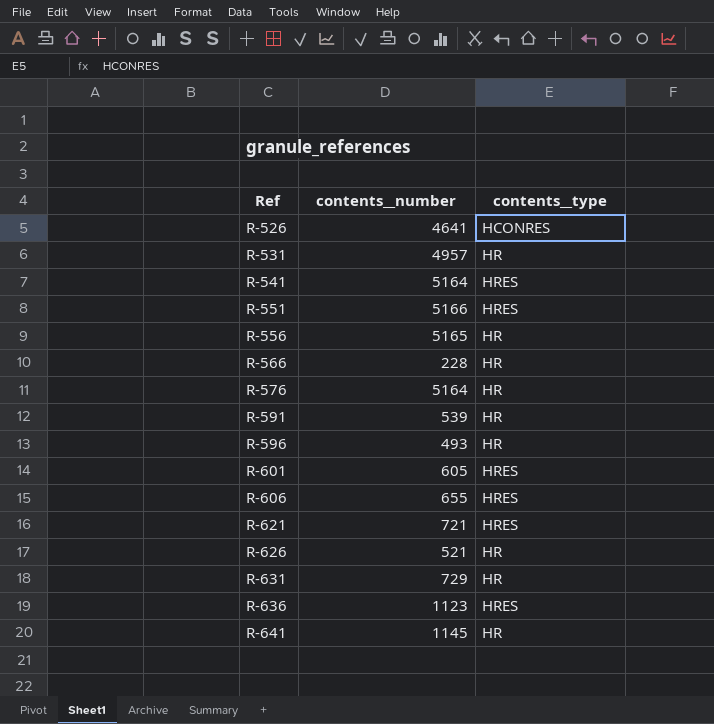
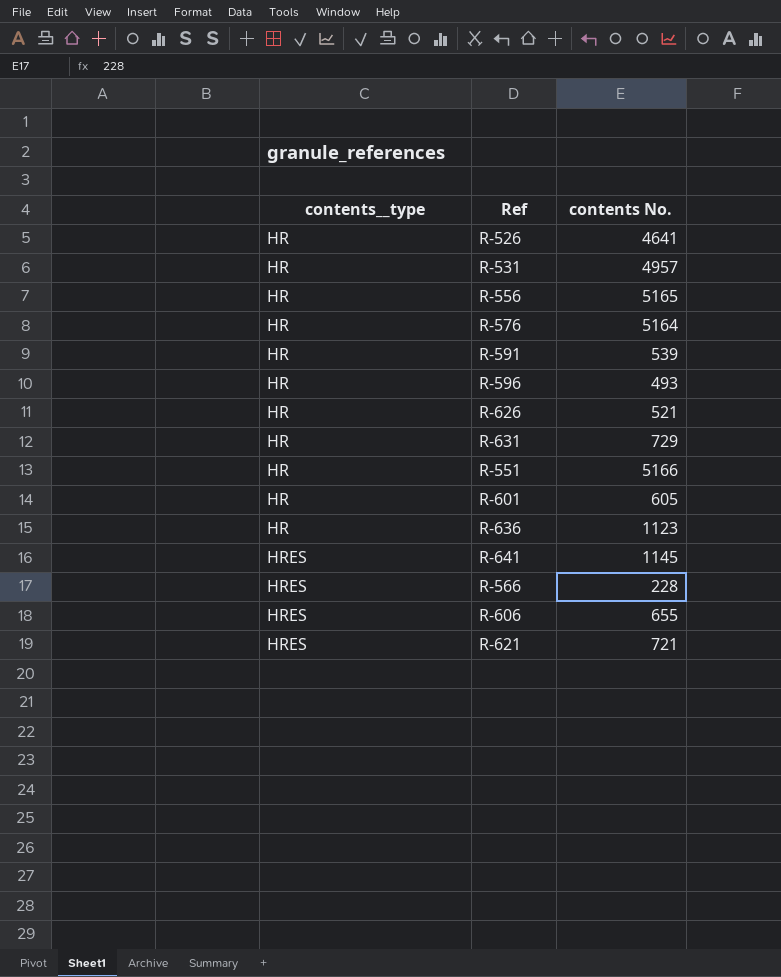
row order: Ref ascending -> contents__type ascending
column contents__type | position: 3 -> 1
column name: contents__number -> contents No.
row R-541: 5164 | HRES -> none
R-526 | contents__type: HCONRES -> HR
R-551 | contents__type: HRES -> HR
R-601 | contents__type: HRES -> HR
R-636 | contents__type: HRES -> HR
R-641 | contents__type: HR -> HRES
R-566 | contents__type: HR -> HRES

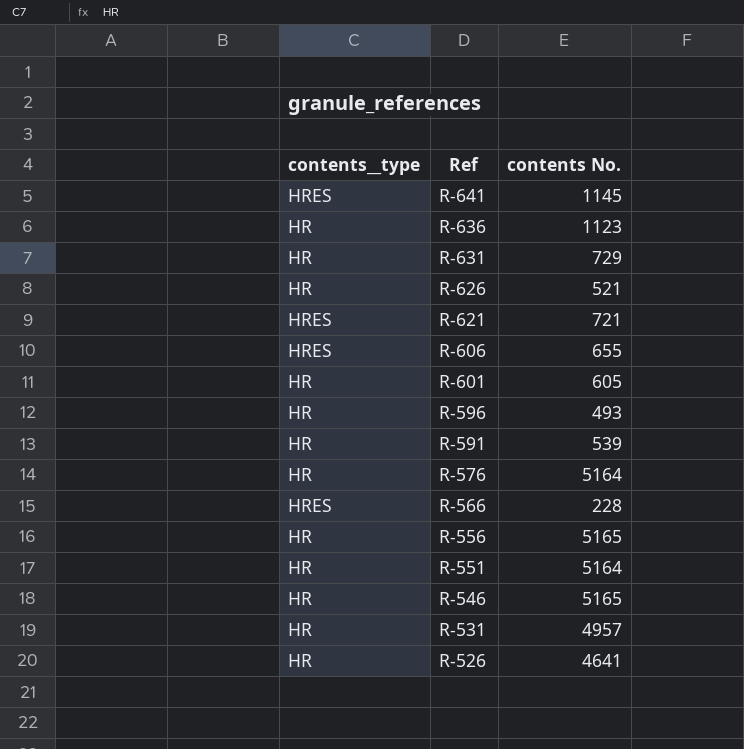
row order: contents__type ascending -> Ref descending
R-551 | contents No.: 5166 -> 5164
row R-546: none -> HR | 5165

